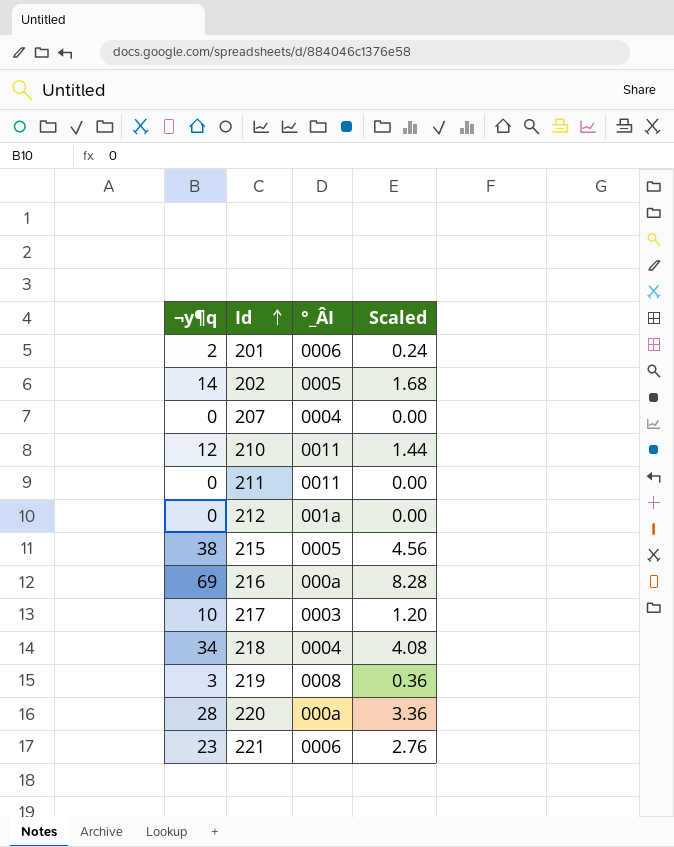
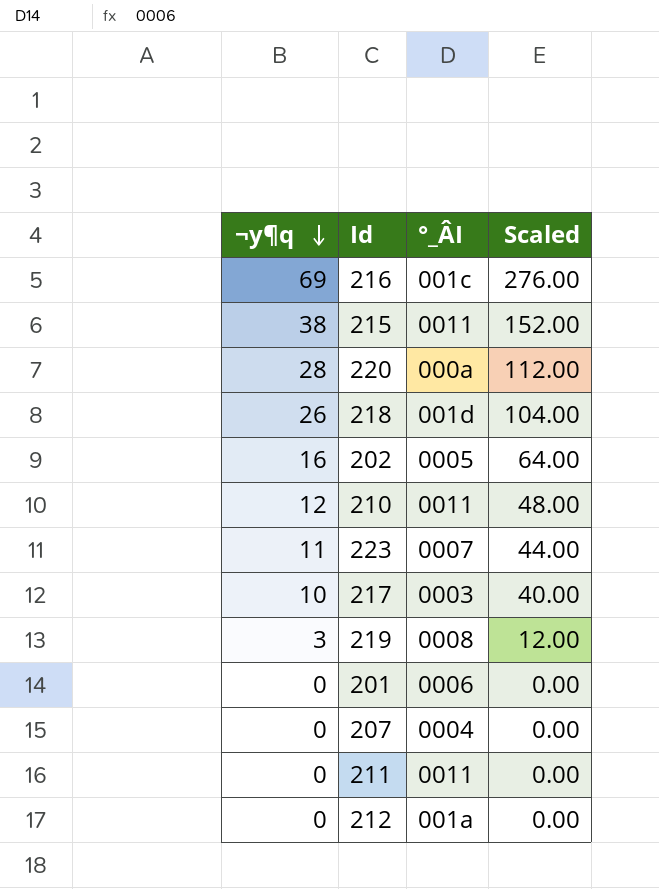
row order: Id ascending -> ¬y¶q descending
column Scaled | formula: [¬y¶q] * 0.12 -> [¬y¶q] * 4
row 221: 23 | 0006 | 2.76 -> none
216 | °_ÂI: 000a -> 001c
215 | °_ÂI: 0005 -> 0011
218 | ¬y¶q: 34 -> 26
218 | °_ÂI: 0004 -> 001d
202 | ¬y¶q: 14 -> 16
row 223: none -> 11 | 0007 | 44.00
201 | ¬y¶q: 2 -> 0

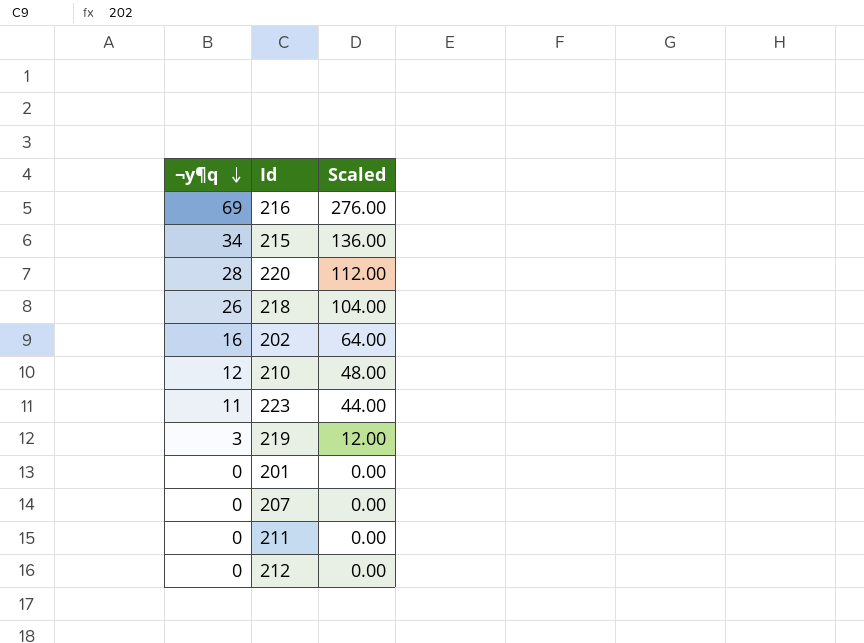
column °_ÂI | position: 3 -> none
row 217: 10 | 0003 | 40.00 -> none
215 | ¬y¶q: 38 -> 34
215 | Scaled: 152.00 -> 136.00

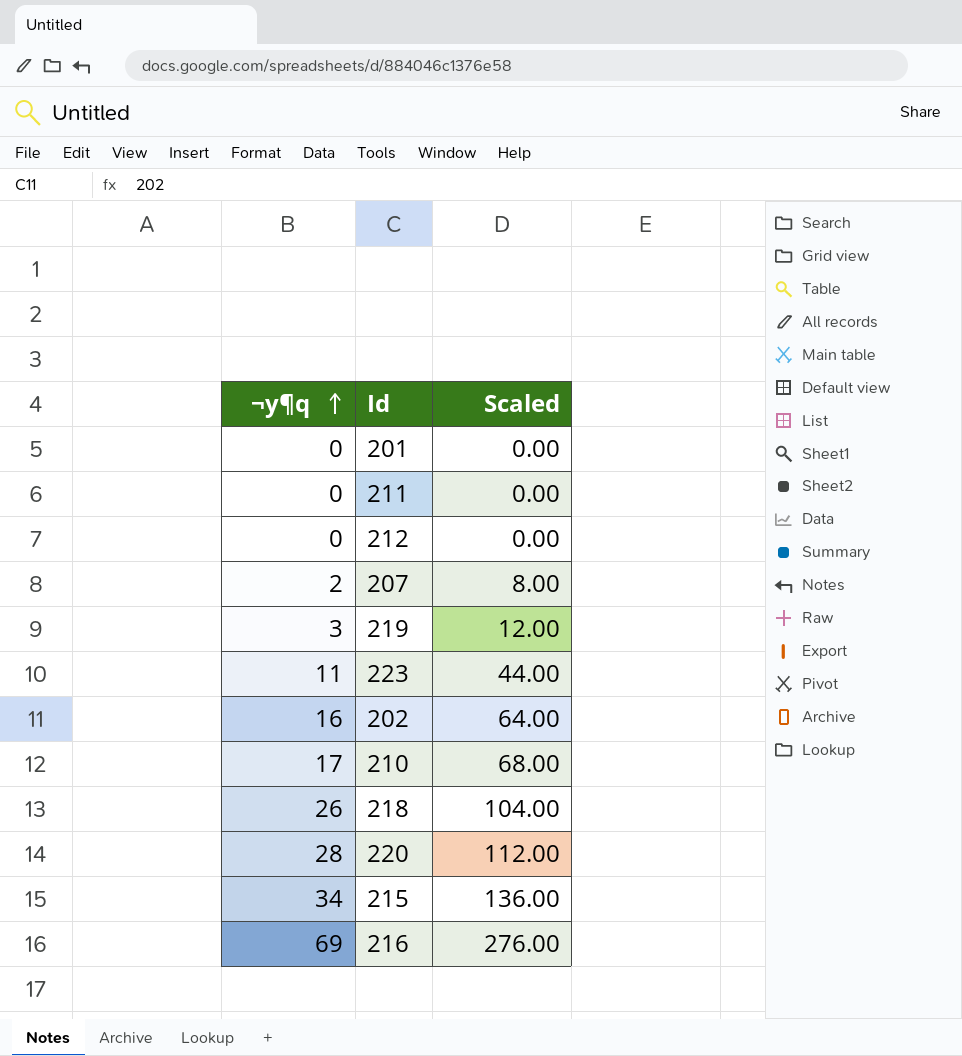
row order: ¬y¶q descending -> ¬y¶q ascending
207 | ¬y¶q: 0 -> 2
207 | Scaled: 0.00 -> 8.00
210 | ¬y¶q: 12 -> 17
210 | Scaled: 48.00 -> 68.00

